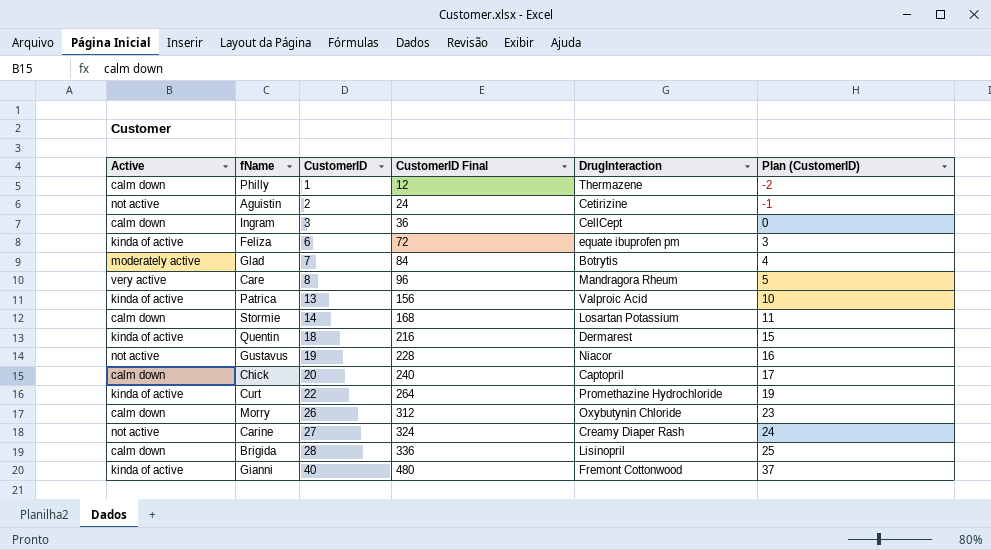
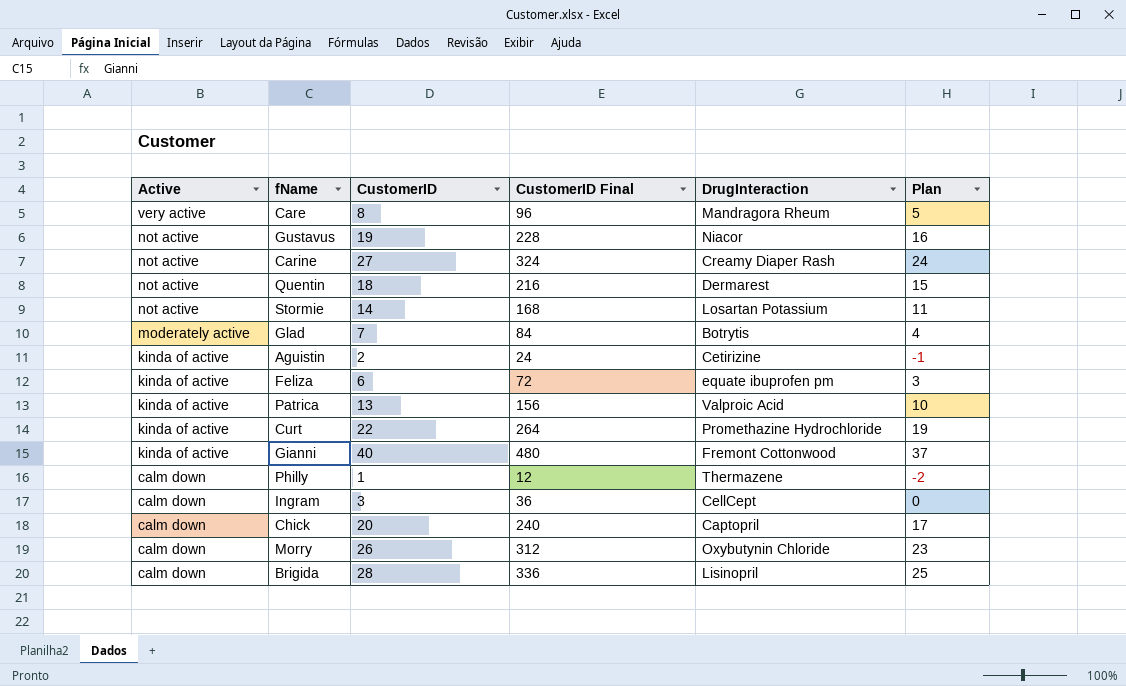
row order: CustomerID ascending -> Active descending
column name: Plan (CustomerID) -> Plan
Quentin | Active: kinda of active -> not active
Stormie | Active: calm down -> not active
Aguistin | Active: not active -> kinda of active

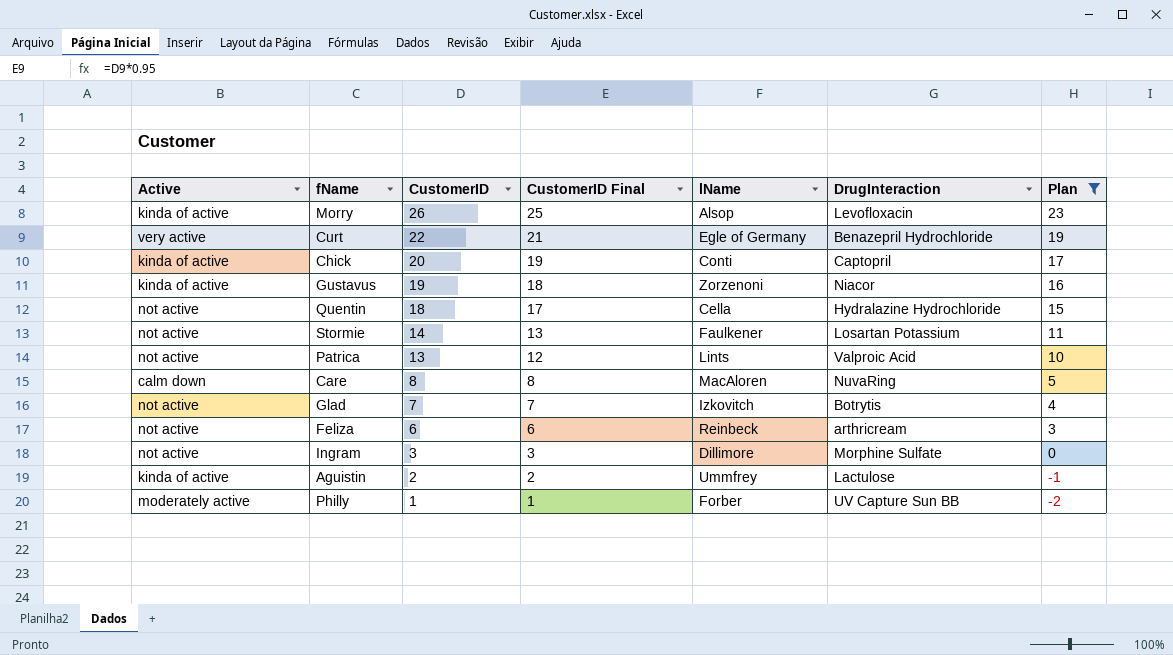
filter: none -> Plan <= 23
row order: Active descending -> CustomerID descending
column CustomerID Final | formula: [CustomerID] * 12 -> [CustomerID] * 0.95
column lName | position: none -> 5
Morry | Active: calm down -> kinda of active
Morry | DrugInteraction: Oxybutynin Chloride -> Levofloxacin
Curt | Active: kinda of active -> very active
Curt | DrugInteraction: Promethazine Hydrochloride -> Benazepril Hydrochloride
Chick | Active: calm down -> kinda of active
Gustavus | Active: not active -> kinda of active
Quentin | DrugInteraction: Dermarest -> Hydralazine Hydrochloride
Patrica | Active: kinda of active -> not active
Care | Active: very active -> calm down
Care | DrugInteraction: Mandragora Rheum -> NuvaRing
Glad | Active: moderately active -> not active
Feliza | Active: kinda of active -> not active
Feliza | DrugInteraction: equate ibuprofen pm -> arthricream
Ingram | Active: calm down -> not active
Ingram | DrugInteraction: CellCept -> Morphine Sulfate
Aguistin | DrugInteraction: Cetirizine -> Lactulose
Philly | Active: calm down -> moderately active
Philly | DrugInteraction: Thermazene -> UV Capture Sun BB

